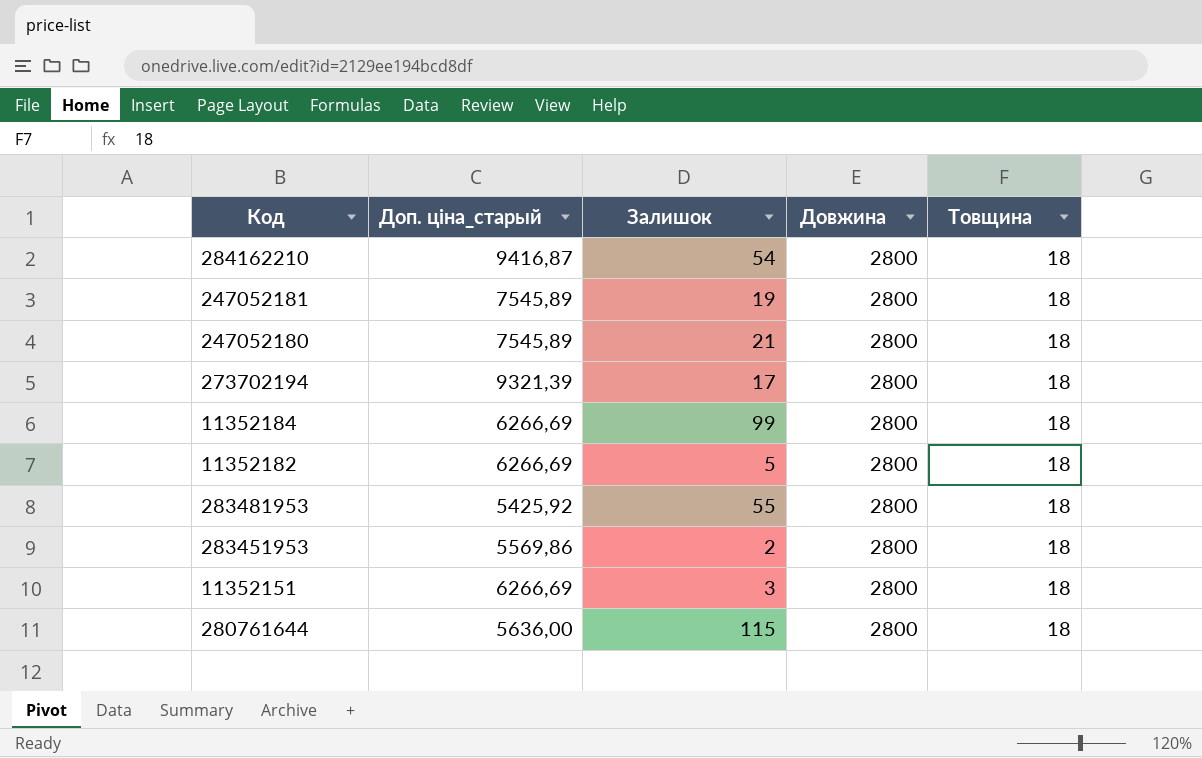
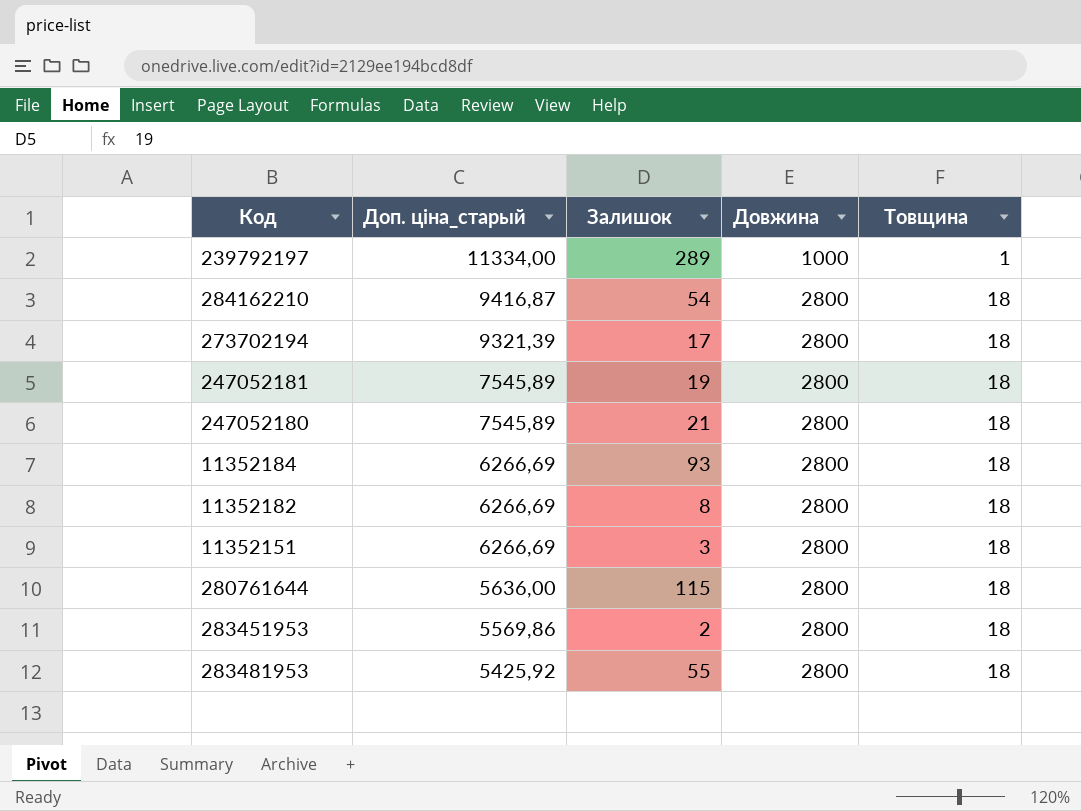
row order: none -> Доп. ціна_старый descending
row 239792197: none -> 11334,00 | 289 | 1000 | 1
11352184 | Залишок: 99 -> 93
11352182 | Залишок: 5 -> 8

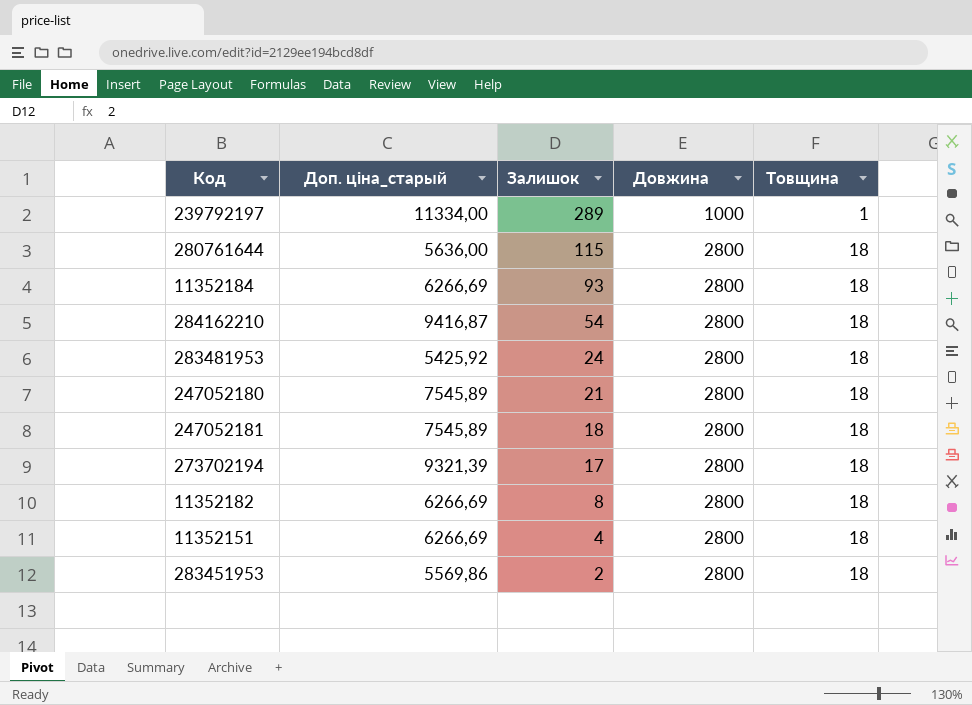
row order: Доп. ціна_старый descending -> Залишок descending
283481953 | Залишок: 55 -> 24
247052181 | Залишок: 19 -> 18
11352151 | Залишок: 3 -> 4

